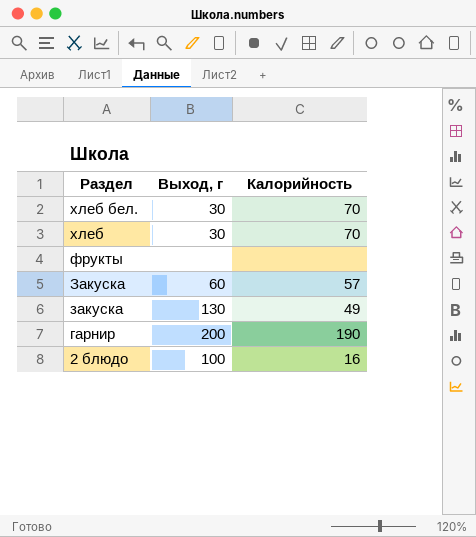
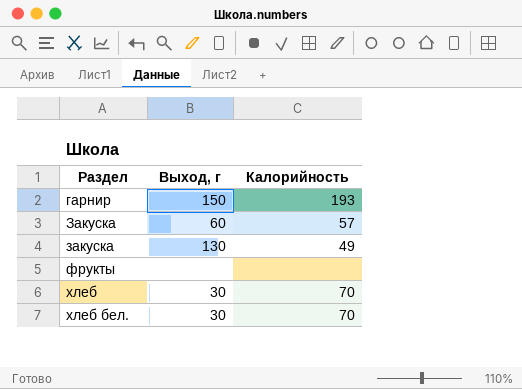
row order: Раздел descending -> Раздел ascending
row 2 блюдо: 100 | 16 -> none
гарнир | Выход, г: 200 -> 150
гарнир | Калорийность: 190 -> 193

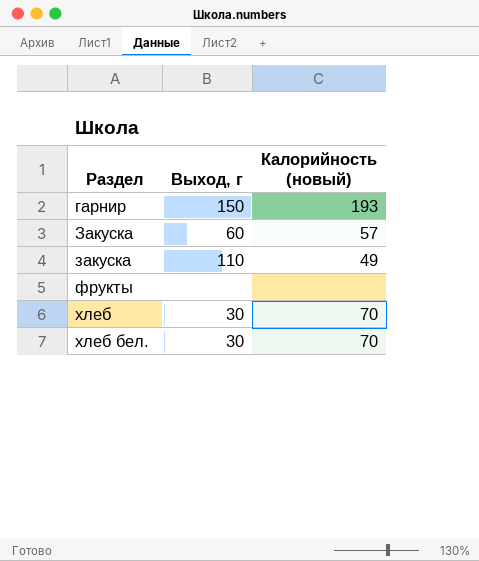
column name: Калорийность -> Калорийность (новый)
закуска | Выход, г: 130 -> 110

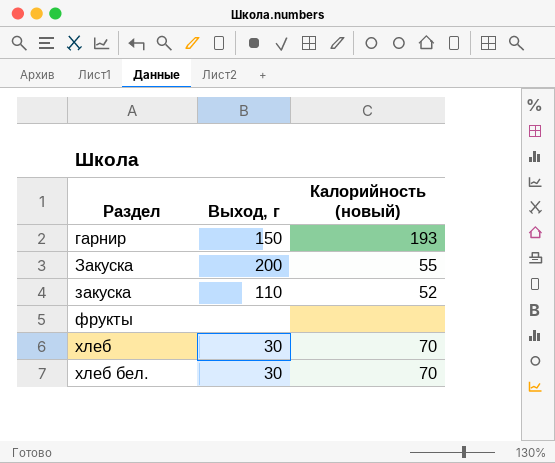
Закуска | Выход, г: 60 -> 200
Закуска | Калорийность (новый): 57 -> 55
закуска | Калорийность (новый): 49 -> 52

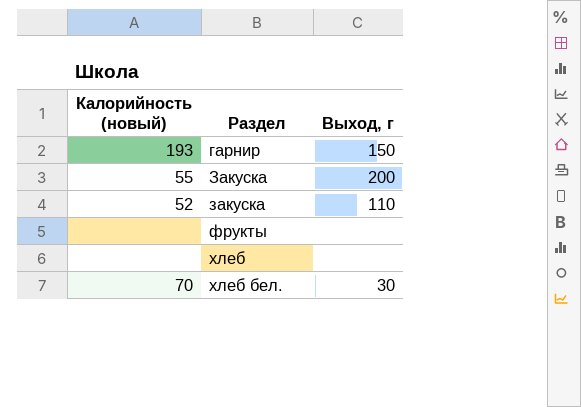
column Калорийность (новый) | position: 3 -> 1
хлеб | Калорийность (новый): 70 -> none
хлеб | Выход, г: 30 -> none

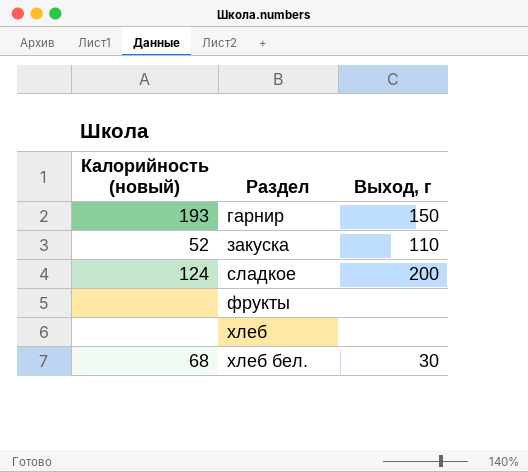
row Закуска: 55 | 200 -> none
row сладкое: none -> 124 | 200
хлеб бел. | Калорийность (новый): 70 -> 68

